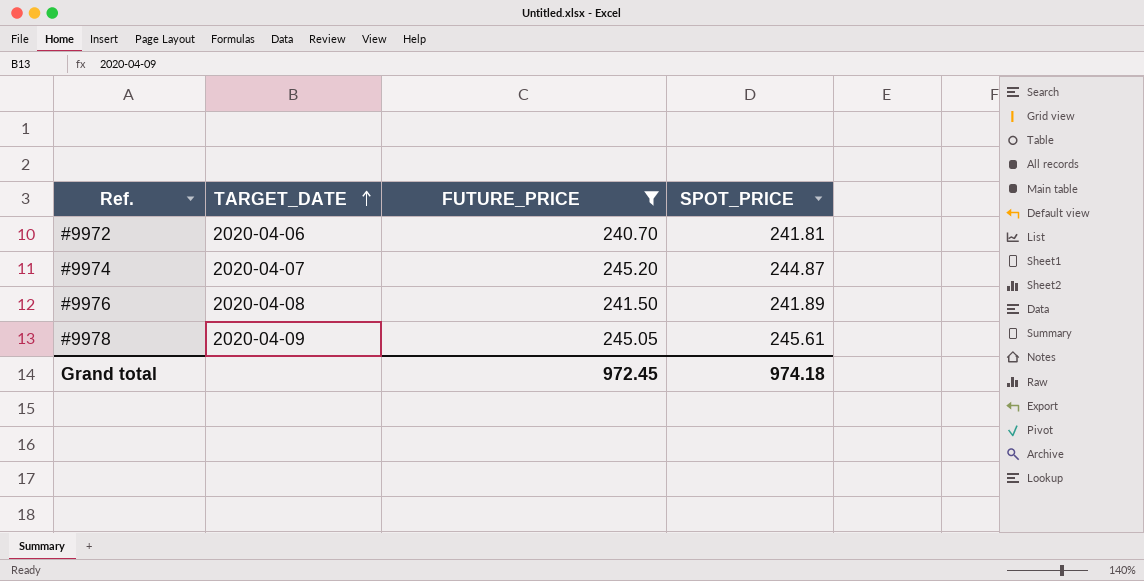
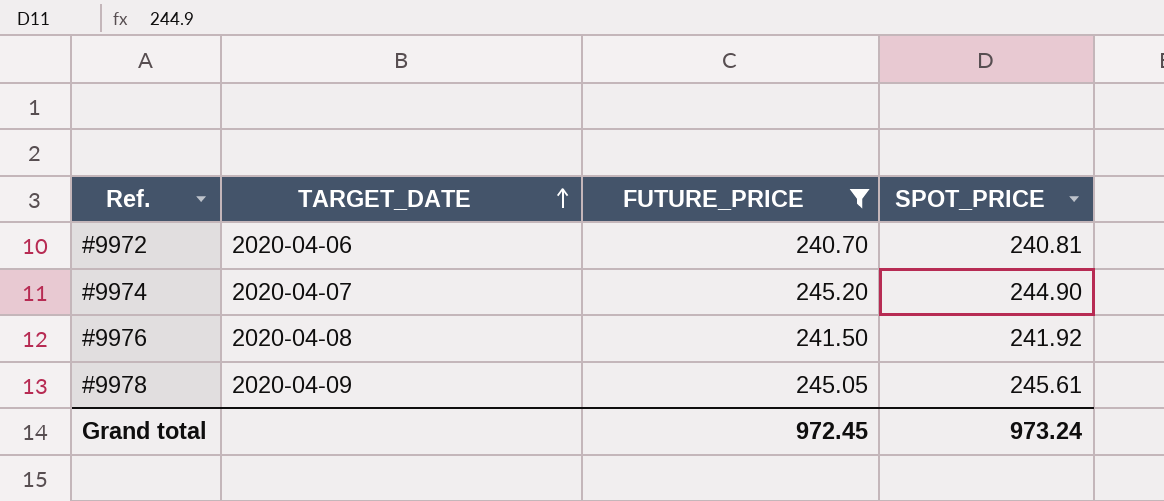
#9972 | SPOT_PRICE: 241.81 -> 240.81
#9974 | SPOT_PRICE: 244.87 -> 244.90
#9976 | SPOT_PRICE: 241.89 -> 241.92
Grand total | SPOT_PRICE: 974.18 -> 973.24

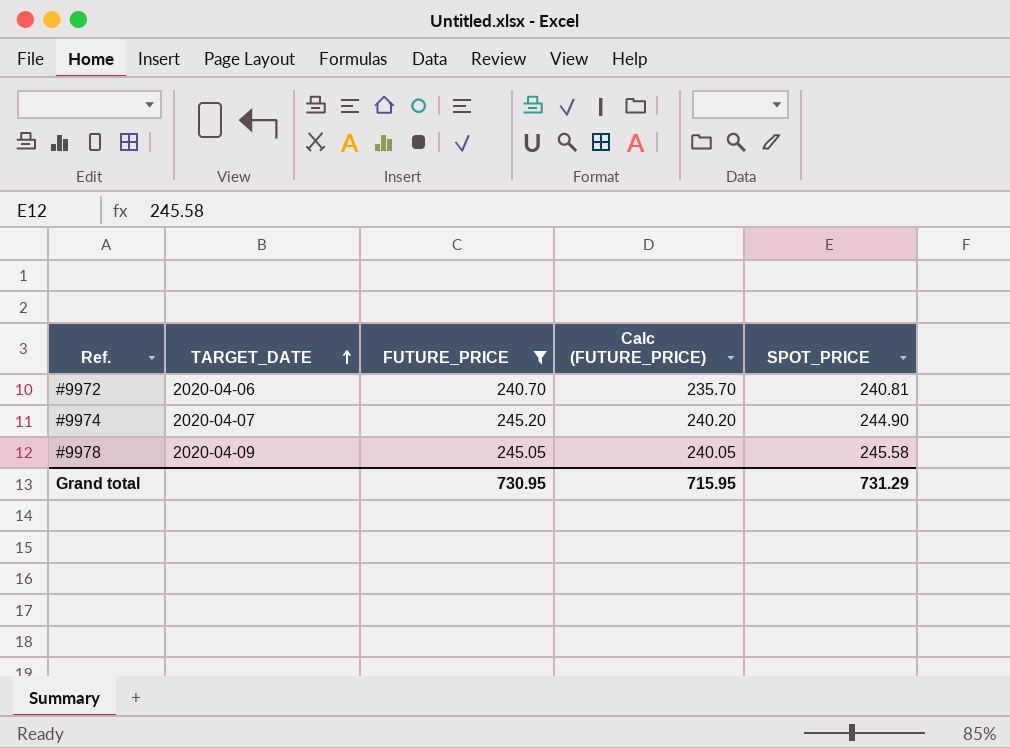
column Calc (FUTURE_PRICE) | formula: none -> [FUTURE_PRICE] - 5
row #9976: 2020-04-08 | 241.50 | 241.92 -> none
#9978 | SPOT_PRICE: 245.61 -> 245.58
Grand total | FUTURE_PRICE: 972.45 -> 730.95
Grand total | SPOT_PRICE: 973.24 -> 731.29

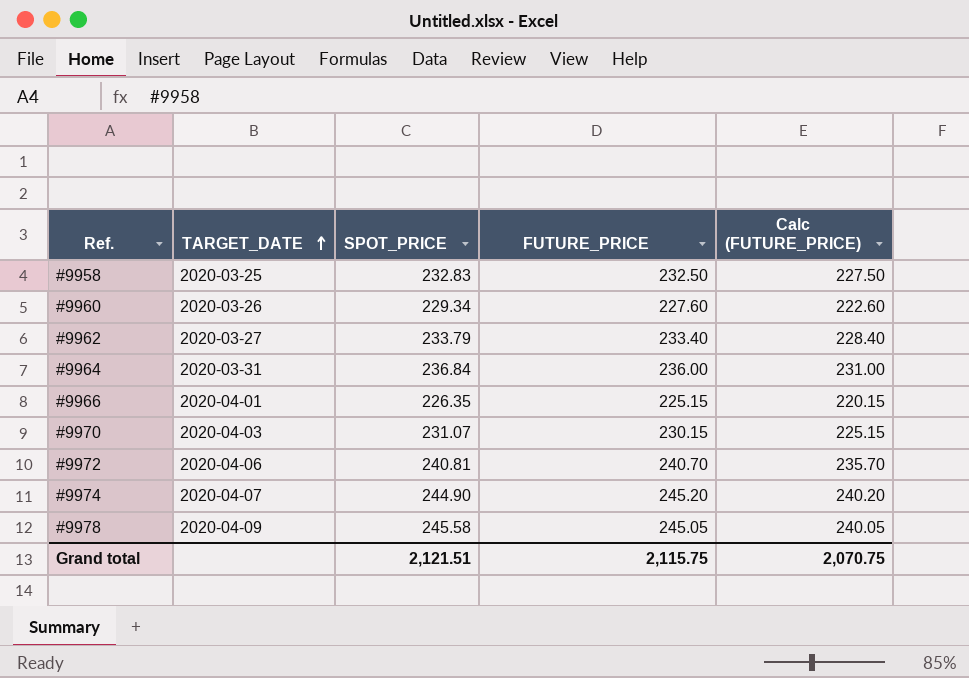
filter: FUTURE_PRICE >= 240.70 -> none
column SPOT_PRICE | position: 5 -> 3
Grand total | SPOT_PRICE: 731.29 -> 2,121.51
Grand total | FUTURE_PRICE: 730.95 -> 2,115.75
Grand total | Calc (FUTURE_PRICE): 715.95 -> 2,070.75

